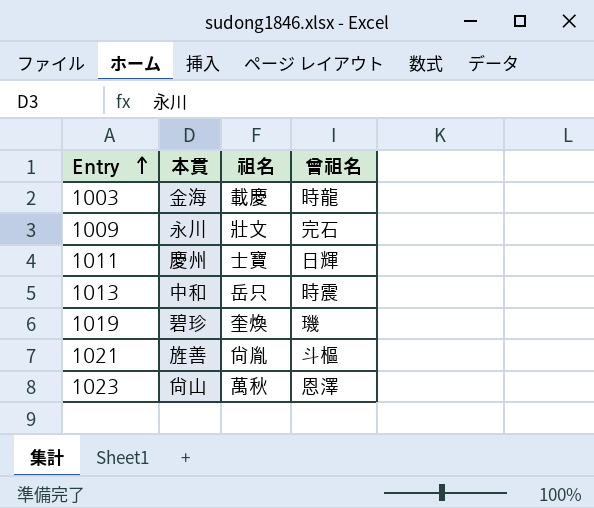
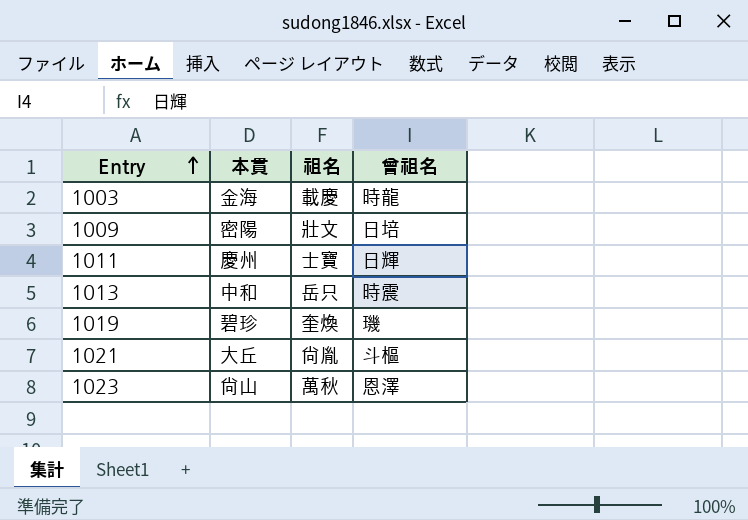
1009 | 本貫: 永川 -> 密陽
1009 | 曾祖名: 完石 -> 日培
1021 | 本貫: 旌善 -> 大丘

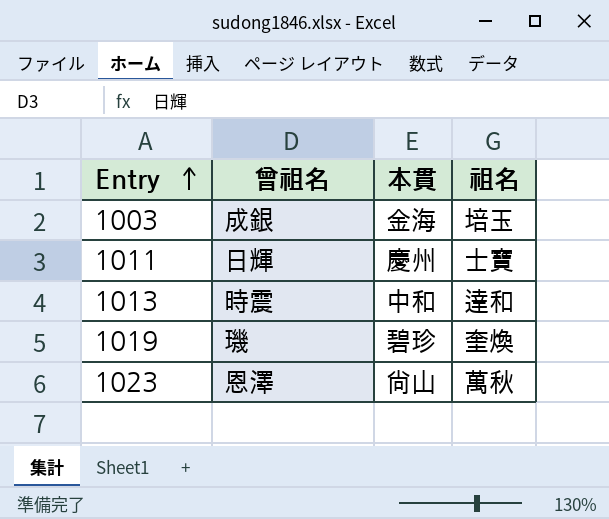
column 曾祖名 | position: 4 -> 2
row 1009: 密陽 | 壯文 | 日培 -> none
row 1021: 大丘 | 尙胤 | 斗樞 -> none
1003 | 曾祖名: 時龍 -> 成銀
1003 | 祖名: 載慶 -> 培玉
1013 | 祖名: 岳只 -> 達和

